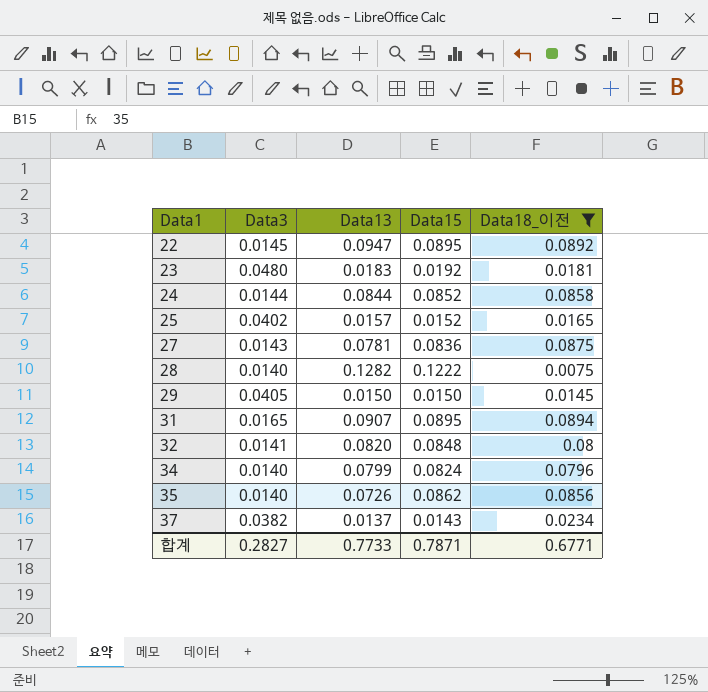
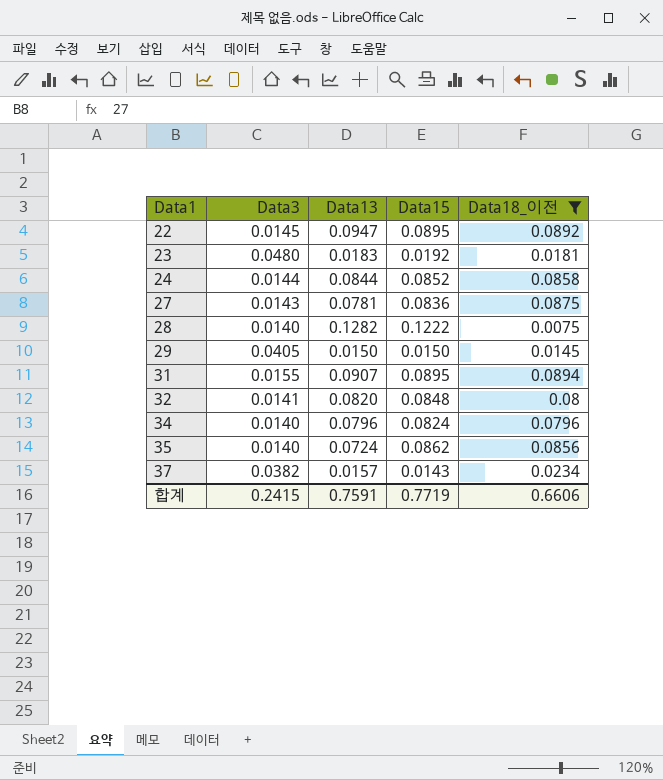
row 25: 0.0402 | 0.0157 | 0.0152 | 0.0165 -> none
31 | Data3: 0.0165 -> 0.0155
34 | Data13: 0.0799 -> 0.0796
35 | Data13: 0.0726 -> 0.0724
37 | Data13: 0.0137 -> 0.0157
합계 | Data3: 0.2827 -> 0.2415
합계 | Data13: 0.7733 -> 0.7591
합계 | Data15: 0.7871 -> 0.7719
합계 | Data18_이전: 0.6771 -> 0.6606

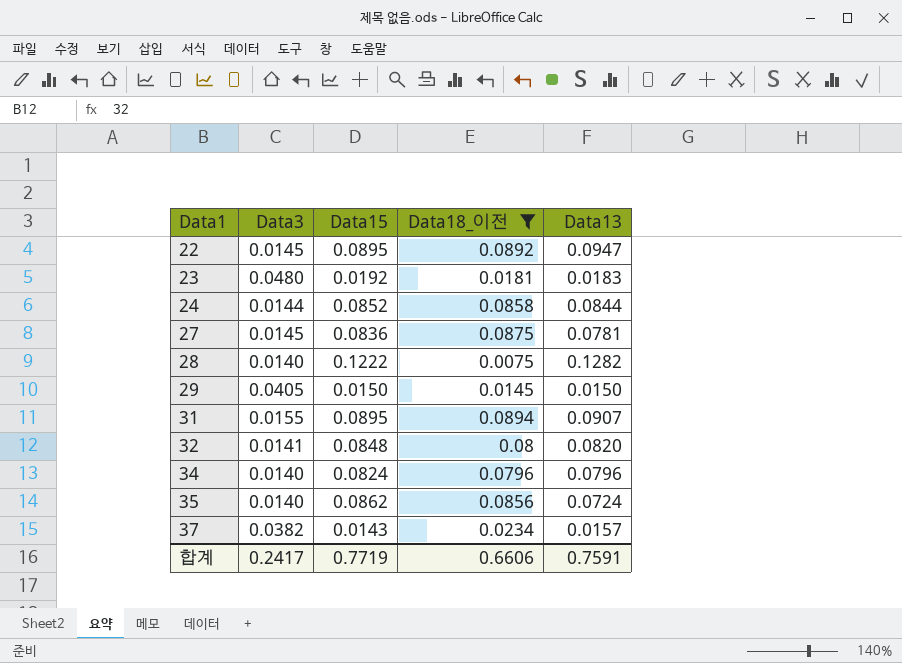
column Data13 | position: 3 -> 5
27 | Data3: 0.0143 -> 0.0145
합계 | Data3: 0.2415 -> 0.2417

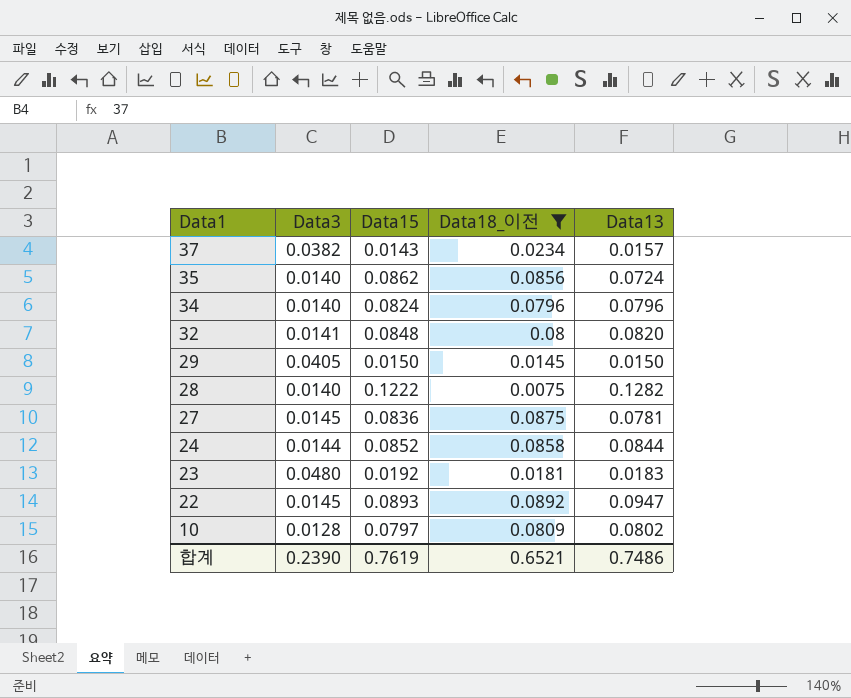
row order: Data1 ascending -> Data1 descending
row 31: 0.0155 | 0.0895 | 0.0894 | 0.0907 -> none
22 | Data15: 0.0895 -> 0.0893
row 10: none -> 0.0128 | 0.0797 | 0.0809 | 0.0802
합계 | Data3: 0.2417 -> 0.2390
합계 | Data15: 0.7719 -> 0.7619
합계 | Data18_이전: 0.6606 -> 0.6521
합계 | Data13: 0.7591 -> 0.7486

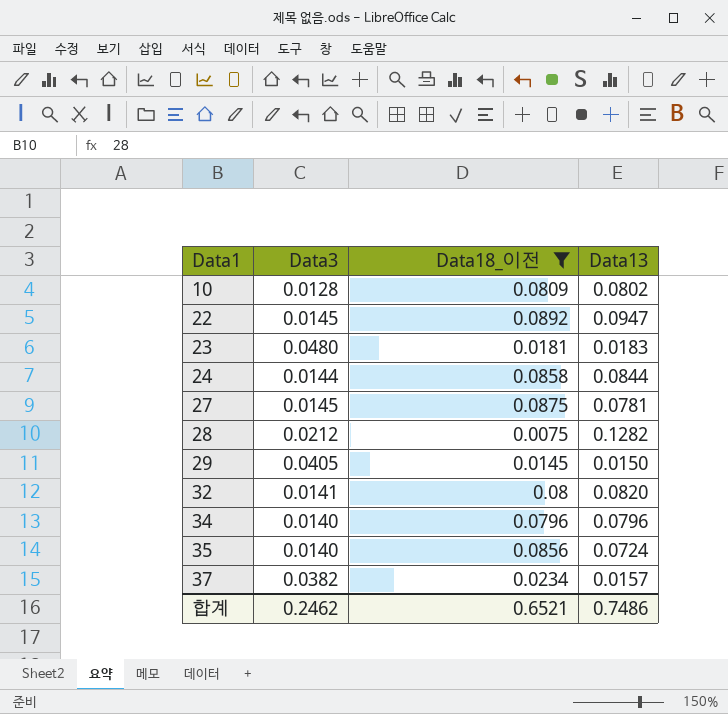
row order: Data1 descending -> Data1 ascending
column Data15 | position: 3 -> none
28 | Data3: 0.0140 -> 0.0212
합계 | Data3: 0.2390 -> 0.2462

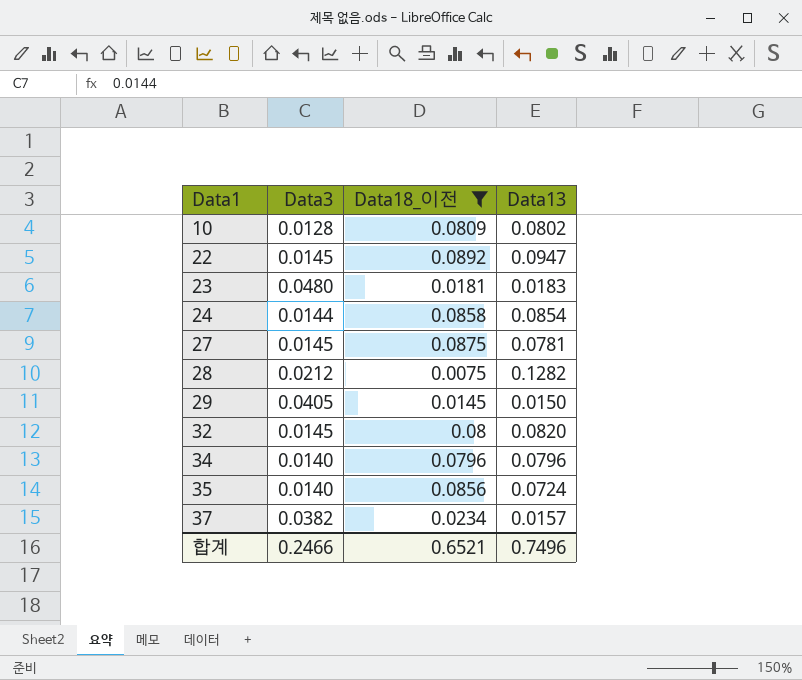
24 | Data13: 0.0844 -> 0.0854
32 | Data3: 0.0141 -> 0.0145
합계 | Data3: 0.2462 -> 0.2466
합계 | Data13: 0.7486 -> 0.7496

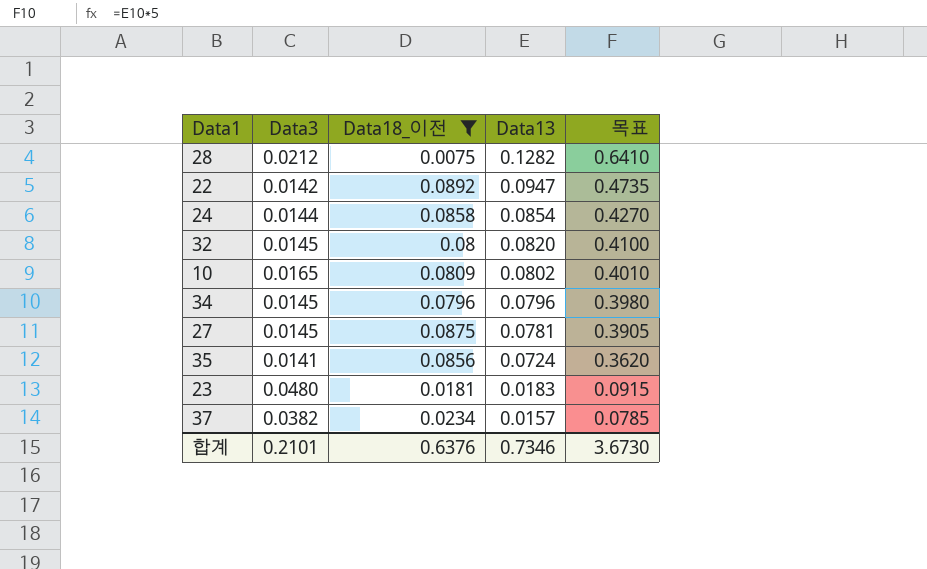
row order: Data1 ascending -> Data13 descending
column 목표 | formula: none -> [Data13] * 5
row 29: 0.0405 | 0.0145 | 0.0150 -> none
22 | Data3: 0.0145 -> 0.0142
10 | Data3: 0.0128 -> 0.0165
34 | Data3: 0.0140 -> 0.0145
35 | Data3: 0.0140 -> 0.0141
합계 | Data3: 0.2466 -> 0.2101
합계 | Data18_이전: 0.6521 -> 0.6376
합계 | Data13: 0.7496 -> 0.7346

